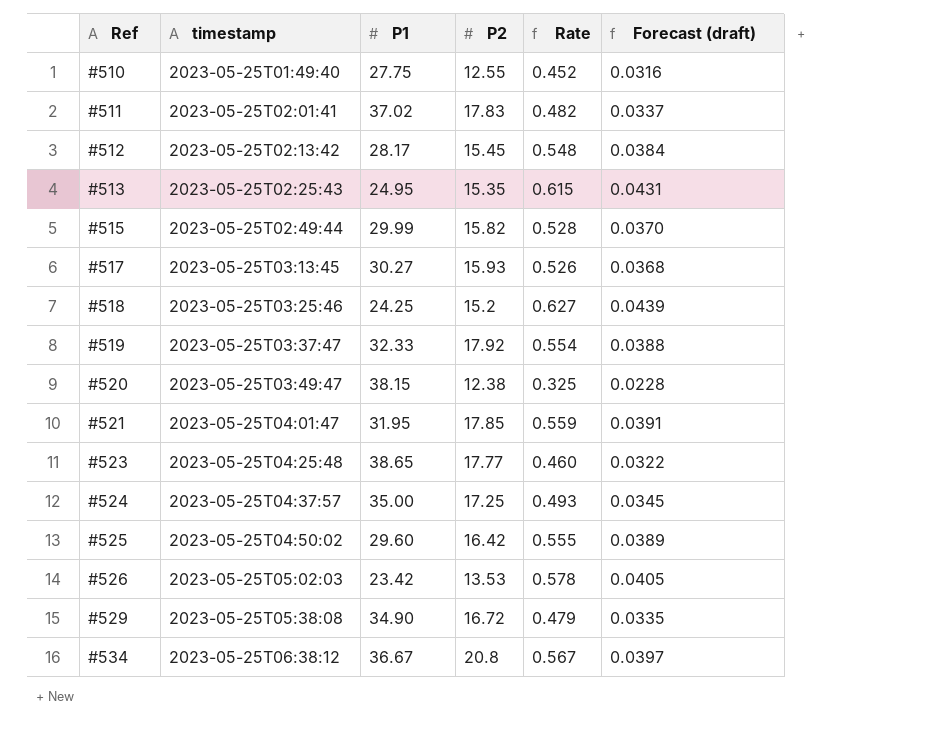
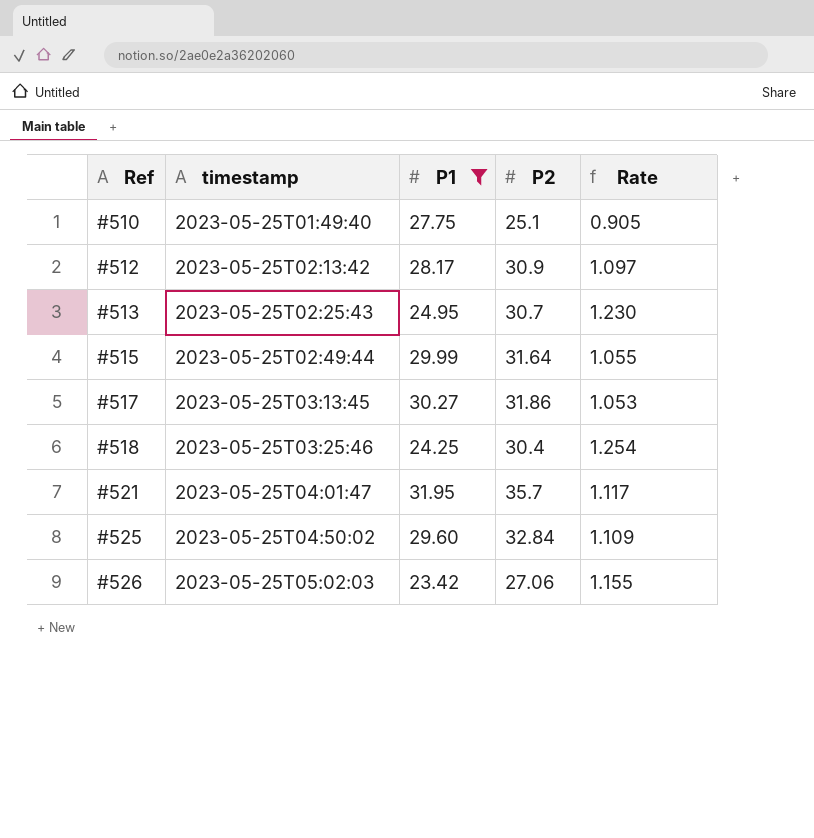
filter: none -> P1 <= 31.95
column Forecast (draft) | formula: [Rate] * 0.07 -> none
#510 | P2: 12.55 -> 25.1
#510 | Rate: 0.452 -> 0.905
#512 | P2: 15.45 -> 30.9
#512 | Rate: 0.548 -> 1.097
#513 | P2: 15.35 -> 30.7
#513 | Rate: 0.615 -> 1.230
#515 | P2: 15.82 -> 31.64
#515 | Rate: 0.528 -> 1.055
#517 | P2: 15.93 -> 31.86
#517 | Rate: 0.526 -> 1.053
#518 | P2: 15.2 -> 30.4
#518 | Rate: 0.627 -> 1.254
#521 | P2: 17.85 -> 35.7
#521 | Rate: 0.559 -> 1.117
#525 | P2: 16.42 -> 32.84
#525 | Rate: 0.555 -> 1.109
#526 | P2: 13.53 -> 27.06
#526 | Rate: 0.578 -> 1.155

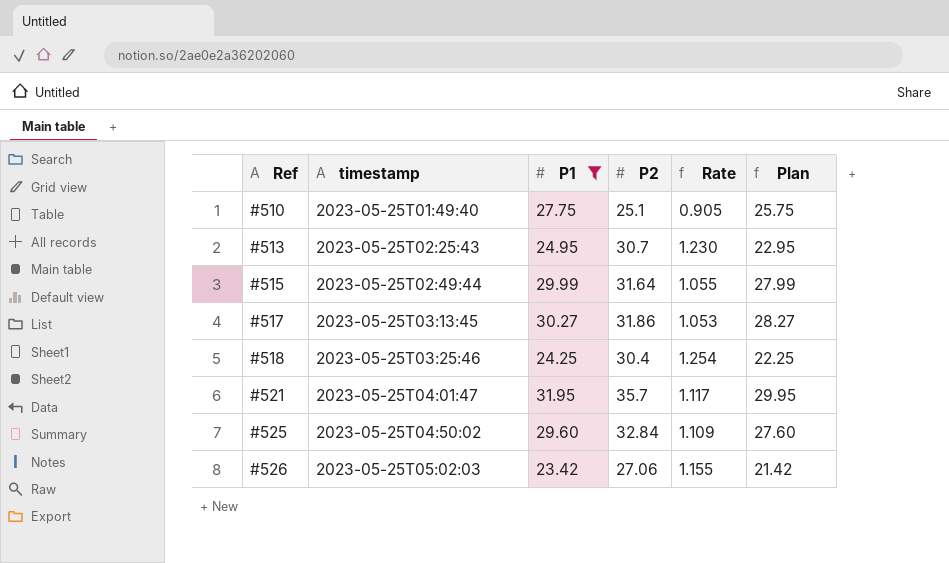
column Plan | formula: none -> [P1] - 2
row #512: 2023-05-25T02:13:42 | 28.17 | 30.9 | 1.097 -> none

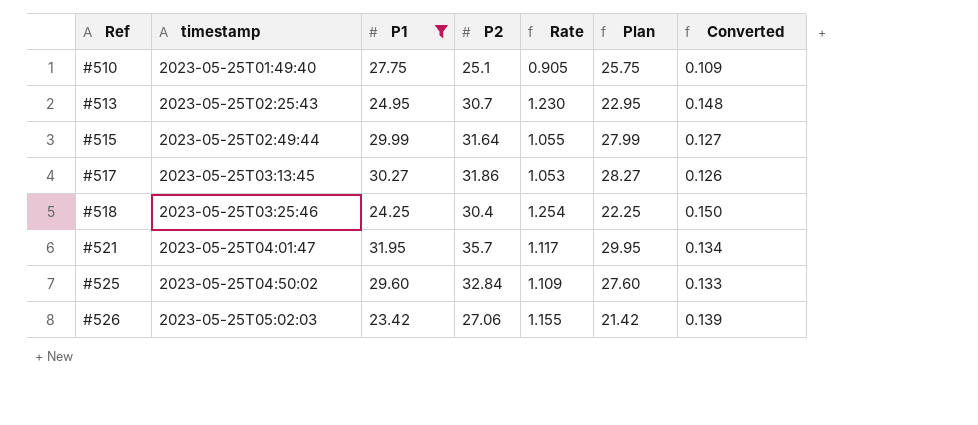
column Converted | formula: none -> [Rate] * 0.12

